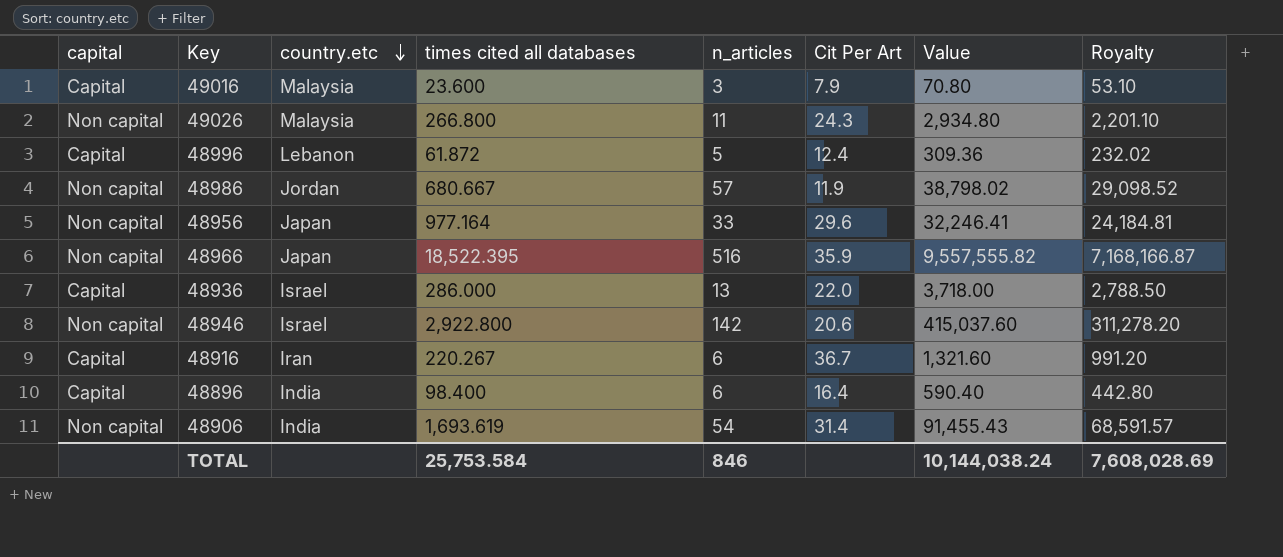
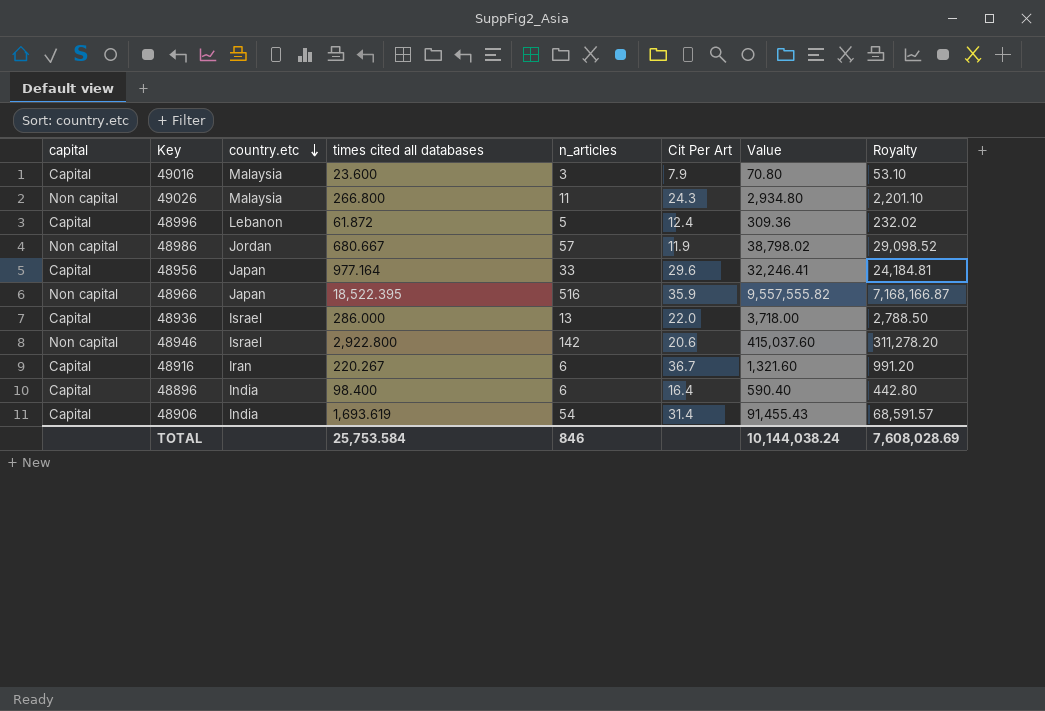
48956 | capital: Non capital -> Capital
48906 | capital: Non capital -> Capital

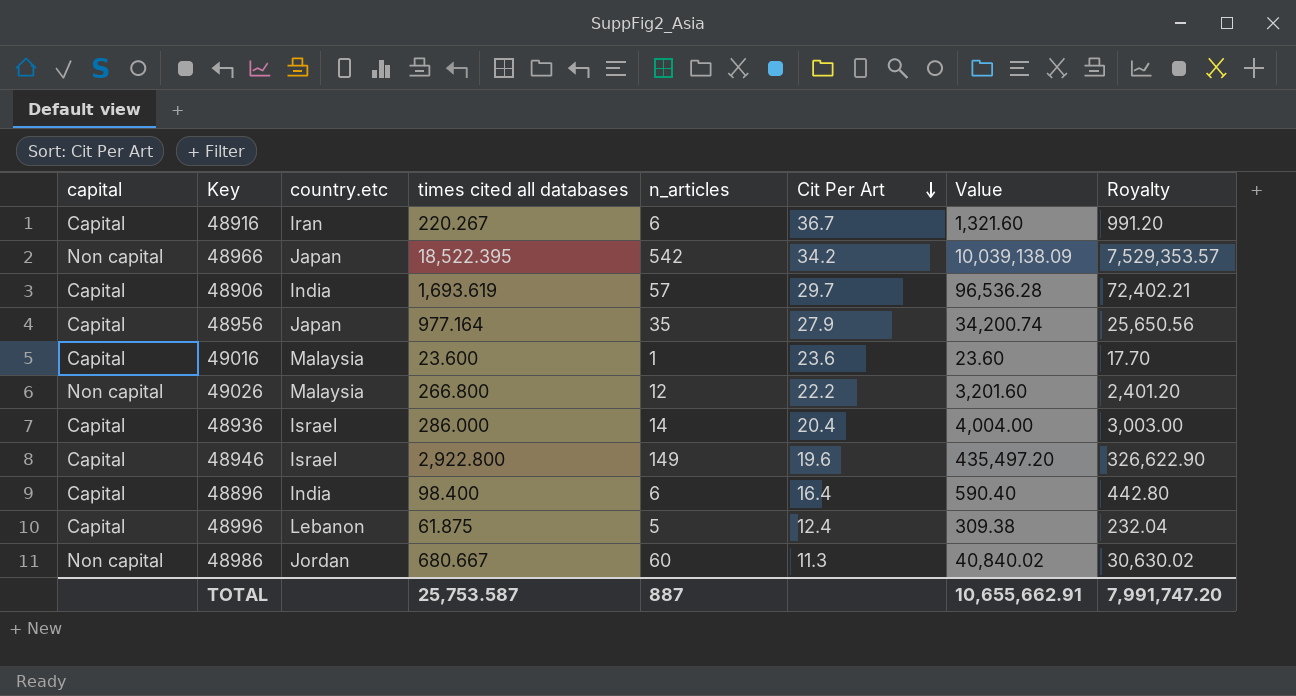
row order: country.etc descending -> Cit Per Art descending
48966 | n_articles: 516 -> 542
48966 | Cit Per Art: 35.9 -> 34.2
48966 | Value: 9,557,555.82 -> 10,039,138.09
48966 | Royalty: 7,168,166.87 -> 7,529,353.57
48906 | n_articles: 54 -> 57
48906 | Cit Per Art: 31.4 -> 29.7
48906 | Value: 91,455.43 -> 96,536.28
48906 | Royalty: 68,591.57 -> 72,402.21
48956 | n_articles: 33 -> 35
48956 | Cit Per Art: 29.6 -> 27.9
48956 | Value: 32,246.41 -> 34,200.74
48956 | Royalty: 24,184.81 -> 25,650.56
49016 | n_articles: 3 -> 1
49016 | Cit Per Art: 7.9 -> 23.6
49016 | Value: 70.80 -> 23.60
49016 | Royalty: 53.10 -> 17.70
49026 | n_articles: 11 -> 12
49026 | Cit Per Art: 24.3 -> 22.2
49026 | Value: 2,934.80 -> 3,201.60
49026 | Royalty: 2,201.10 -> 2,401.20
48936 | n_articles: 13 -> 14
48936 | Cit Per Art: 22.0 -> 20.4
48936 | Value: 3,718.00 -> 4,004.00
48936 | Royalty: 2,788.50 -> 3,003.00
48946 | capital: Non capital -> Capital
48946 | n_articles: 142 -> 149
48946 | Cit Per Art: 20.6 -> 19.6
48946 | Value: 415,037.60 -> 435,497.20
48946 | Royalty: 311,278.20 -> 326,622.90
48996 | times cited all databases: 61.872 -> 61.875
48996 | Value: 309.36 -> 309.38
48996 | Royalty: 232.02 -> 232.04
48986 | n_articles: 57 -> 60
48986 | Cit Per Art: 11.9 -> 11.3
48986 | Value: 38,798.02 -> 40,840.02
48986 | Royalty: 29,098.52 -> 30,630.02
TOTAL | times cited all databases: 25,753.584 -> 25,753.587
TOTAL | n_articles: 846 -> 887
TOTAL | Value: 10,144,038.24 -> 10,655,662.91
TOTAL | Royalty: 7,608,028.69 -> 7,991,747.20

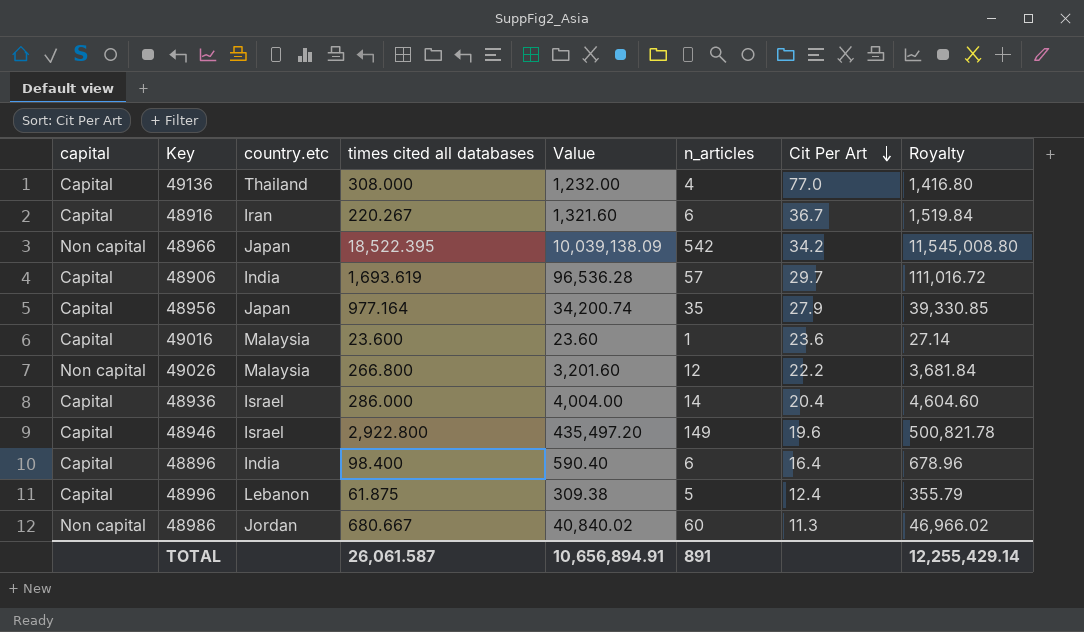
column Value | position: 7 -> 5
column Royalty | formula: [Value] * 0.75 -> [Value] * 1.15
row 49136: none -> Capital | Thailand | 308.000 | 1,232.00 | 4 | 77.0 | 1,416.80
TOTAL | times cited all databases: 25,753.587 -> 26,061.587
TOTAL | Value: 10,655,662.91 -> 10,656,894.91
TOTAL | n_articles: 887 -> 891
TOTAL | Royalty: 7,991,747.20 -> 12,255,429.14

